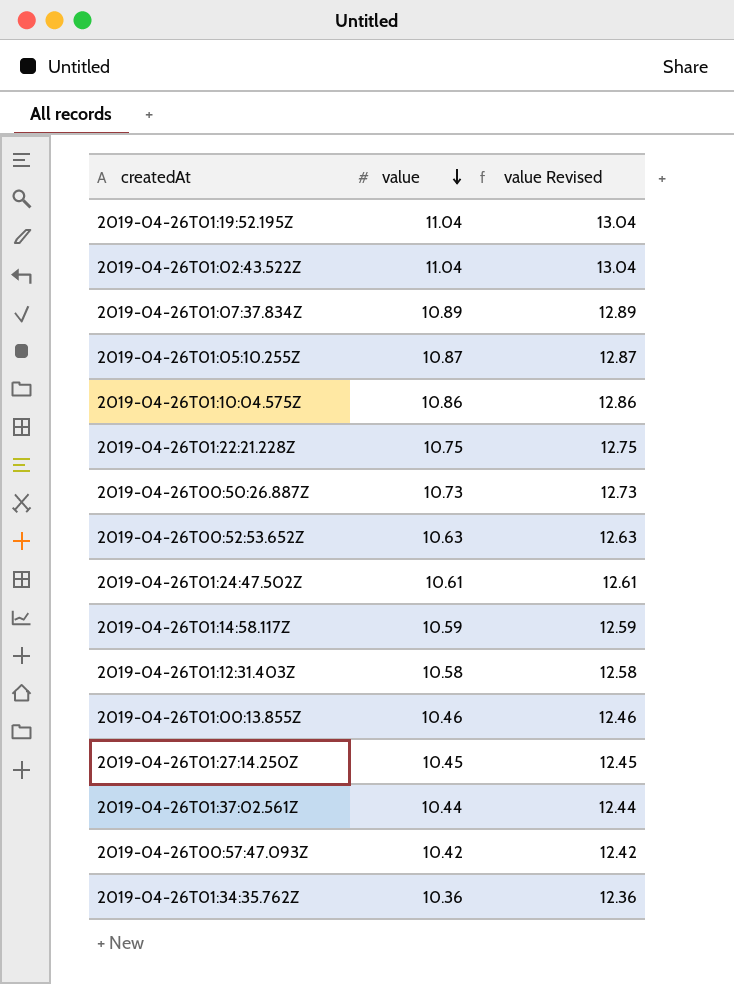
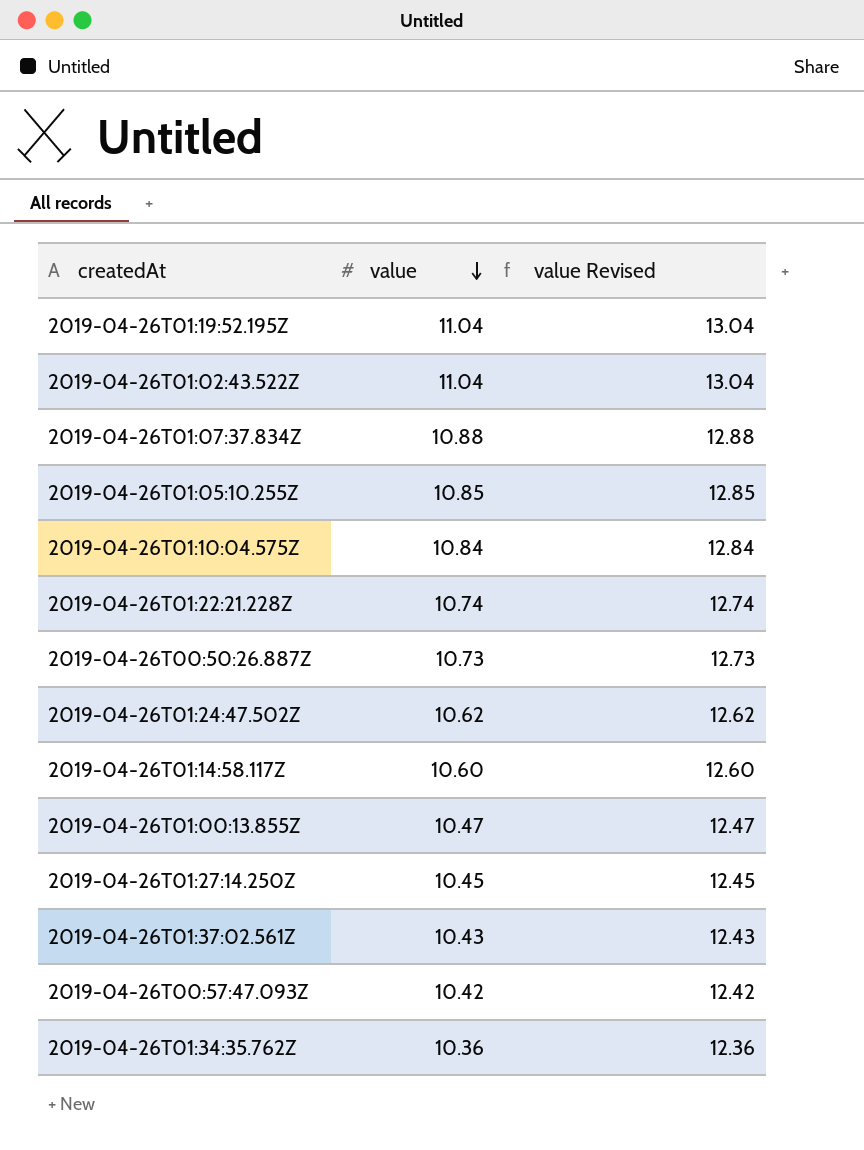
row 2019-04-26T00:52:53.652Z: 10.63 | 12.63 -> none
row 2019-04-26T01:12:31.403Z: 10.58 | 12.58 -> none
2019-04-26T01:07:37.834Z | value: 10.89 -> 10.88
2019-04-26T01:07:37.834Z | value Revised: 12.89 -> 12.88
2019-04-26T01:05:10.255Z | value: 10.87 -> 10.85
2019-04-26T01:05:10.255Z | value Revised: 12.87 -> 12.85
2019-04-26T01:10:04.575Z | value: 10.86 -> 10.84
2019-04-26T01:10:04.575Z | value Revised: 12.86 -> 12.84
2019-04-26T01:22:21.228Z | value: 10.75 -> 10.74
2019-04-26T01:22:21.228Z | value Revised: 12.75 -> 12.74
2019-04-26T01:24:47.502Z | value: 10.61 -> 10.62
2019-04-26T01:24:47.502Z | value Revised: 12.61 -> 12.62
2019-04-26T01:14:58.117Z | value: 10.59 -> 10.60
2019-04-26T01:14:58.117Z | value Revised: 12.59 -> 12.60
2019-04-26T01:00:13.855Z | value: 10.46 -> 10.47
2019-04-26T01:00:13.855Z | value Revised: 12.46 -> 12.47
2019-04-26T01:37:02.561Z | value: 10.44 -> 10.43
2019-04-26T01:37:02.561Z | value Revised: 12.44 -> 12.43

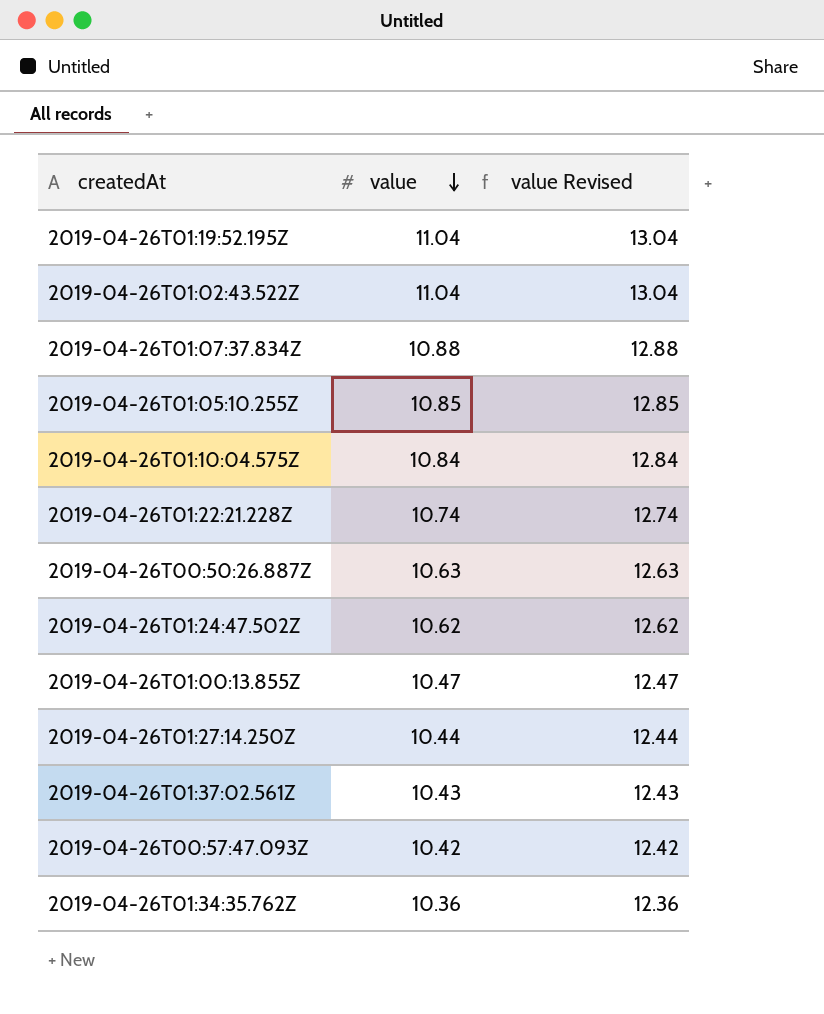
row 2019-04-26T01:14:58.117Z: 10.60 | 12.60 -> none
2019-04-26T00:50:26.887Z | value: 10.73 -> 10.63
2019-04-26T00:50:26.887Z | value Revised: 12.73 -> 12.63
2019-04-26T01:27:14.250Z | value: 10.45 -> 10.44
2019-04-26T01:27:14.250Z | value Revised: 12.45 -> 12.44

